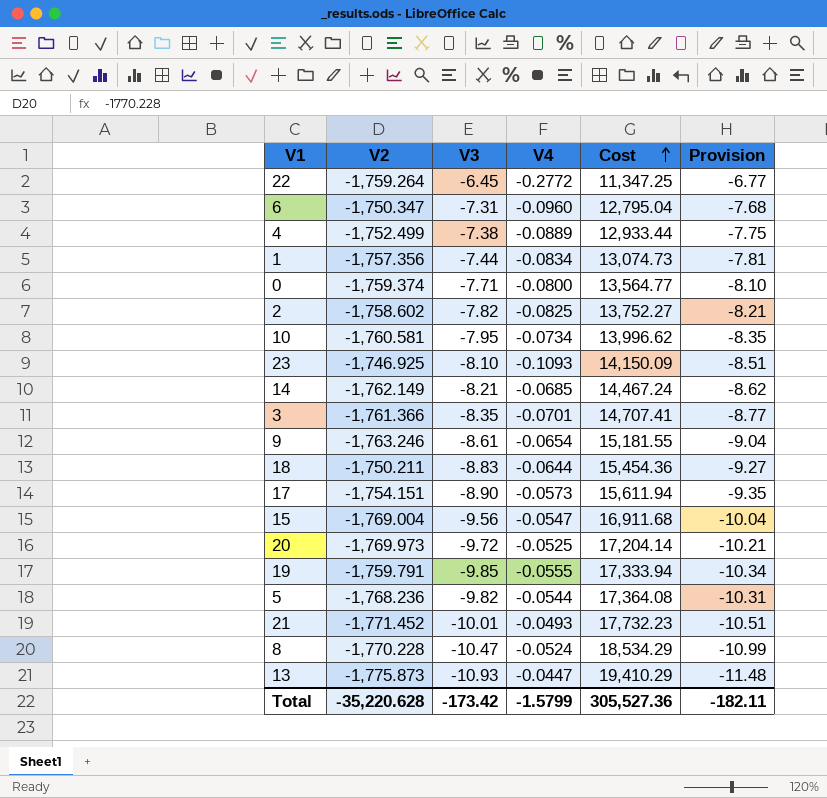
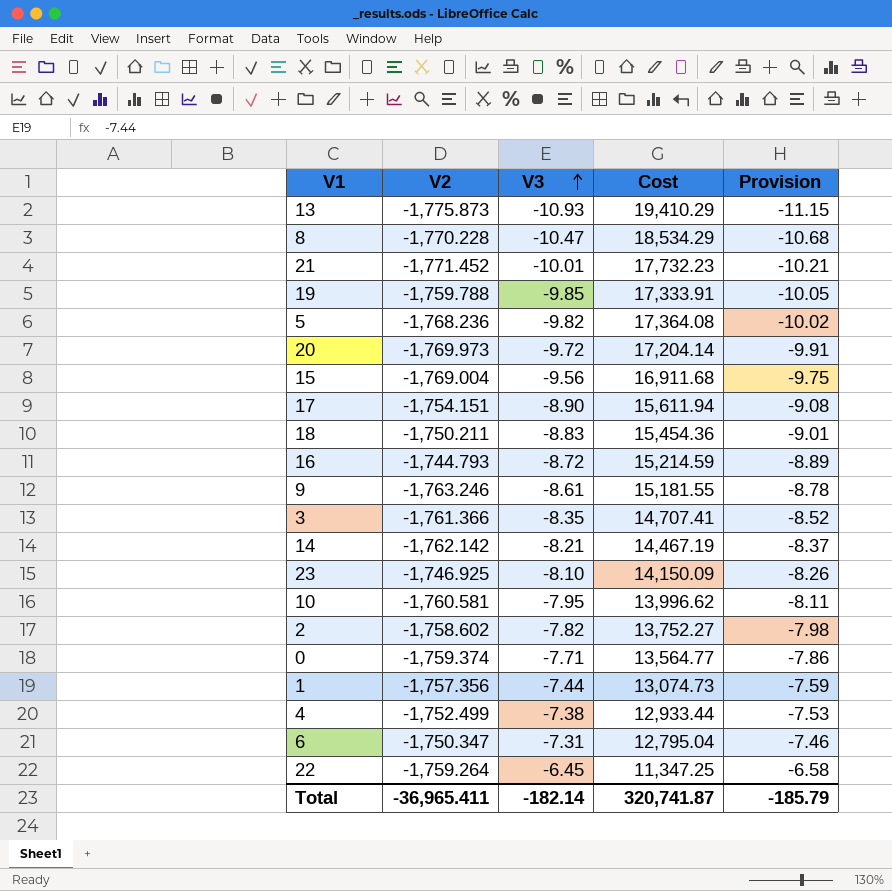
row order: Cost ascending -> V3 ascending
column V4 | position: 4 -> none
column Provision | formula: [V3] * 1.05 -> [V3] * 1.02
19 | V2: -1,759.791 -> -1,759.788
19 | Cost: 17,333.94 -> 17,333.91
row 16: none -> -1,744.793 | -8.72 | 15,214.59 | -8.89
14 | V2: -1,762.149 -> -1,762.142
14 | Cost: 14,467.24 -> 14,467.19
Total | V2: -35,220.628 -> -36,965.411
Total | V3: -173.42 -> -182.14
Total | Cost: 305,527.36 -> 320,741.87
Total | Provision: -182.11 -> -185.79

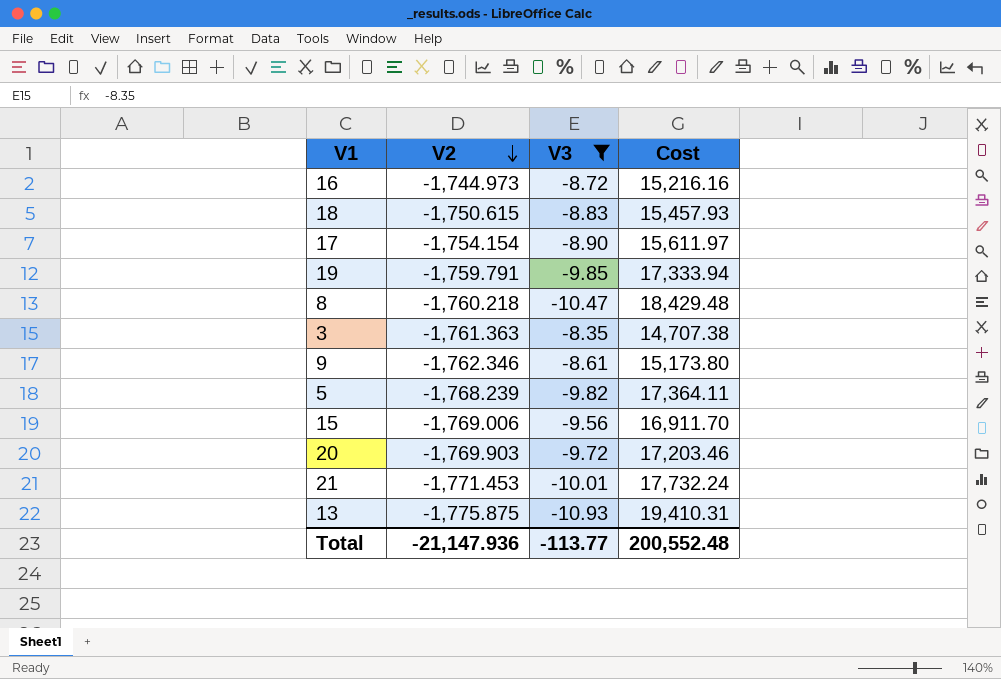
filter: none -> V3 <= -8.35
row order: V3 ascending -> V2 descending
column Provision | formula: [V3] * 1.02 -> none
16 | V2: -1,744.793 -> -1,744.973
16 | Cost: 15,214.59 -> 15,216.16
18 | V2: -1,750.211 -> -1,750.615
18 | Cost: 15,454.36 -> 15,457.93
17 | V2: -1,754.151 -> -1,754.154
17 | Cost: 15,611.94 -> 15,611.97
19 | V2: -1,759.788 -> -1,759.791
19 | Cost: 17,333.91 -> 17,333.94
8 | V2: -1,770.228 -> -1,760.218
8 | Cost: 18,534.29 -> 18,429.48
3 | V2: -1,761.366 -> -1,761.363
3 | Cost: 14,707.41 -> 14,707.38
9 | V2: -1,763.246 -> -1,762.346
9 | Cost: 15,181.55 -> 15,173.80
5 | V2: -1,768.236 -> -1,768.239
5 | Cost: 17,364.08 -> 17,364.11
15 | V2: -1,769.004 -> -1,769.006
15 | Cost: 16,911.68 -> 16,911.70
20 | V2: -1,769.973 -> -1,769.903
20 | Cost: 17,204.14 -> 17,203.46
21 | V2: -1,771.452 -> -1,771.453
21 | Cost: 17,732.23 -> 17,732.24
13 | V2: -1,775.873 -> -1,775.875
13 | Cost: 19,410.29 -> 19,410.31
Total | V2: -36,965.411 -> -21,147.936
Total | V3: -182.14 -> -113.77
Total | Cost: 320,741.87 -> 200,552.48

